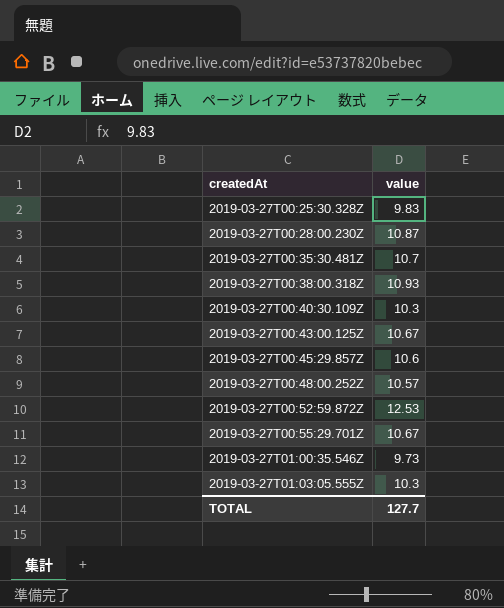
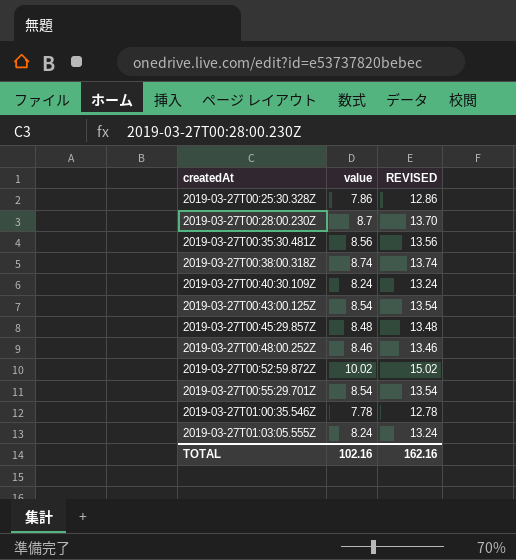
column REVISED | formula: none -> [value] + 5
2019-03-27T00:25:30.328Z | value: 9.83 -> 7.86
2019-03-27T00:28:00.230Z | value: 10.87 -> 8.7
2019-03-27T00:35:30.481Z | value: 10.7 -> 8.56
2019-03-27T00:38:00.318Z | value: 10.93 -> 8.74
2019-03-27T00:40:30.109Z | value: 10.3 -> 8.24
2019-03-27T00:43:00.125Z | value: 10.67 -> 8.54
2019-03-27T00:45:29.857Z | value: 10.6 -> 8.48
2019-03-27T00:48:00.252Z | value: 10.57 -> 8.46
2019-03-27T00:52:59.872Z | value: 12.53 -> 10.02
2019-03-27T00:55:29.701Z | value: 10.67 -> 8.54
2019-03-27T01:00:35.546Z | value: 9.73 -> 7.78
2019-03-27T01:03:05.555Z | value: 10.3 -> 8.24
TOTAL | value: 127.7 -> 102.16

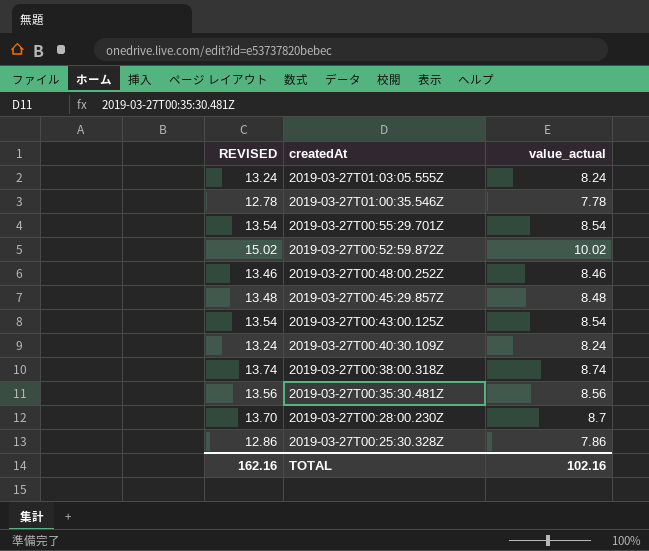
row order: createdAt ascending -> createdAt descending
column REVISED | position: 3 -> 1
column name: value -> value_actual

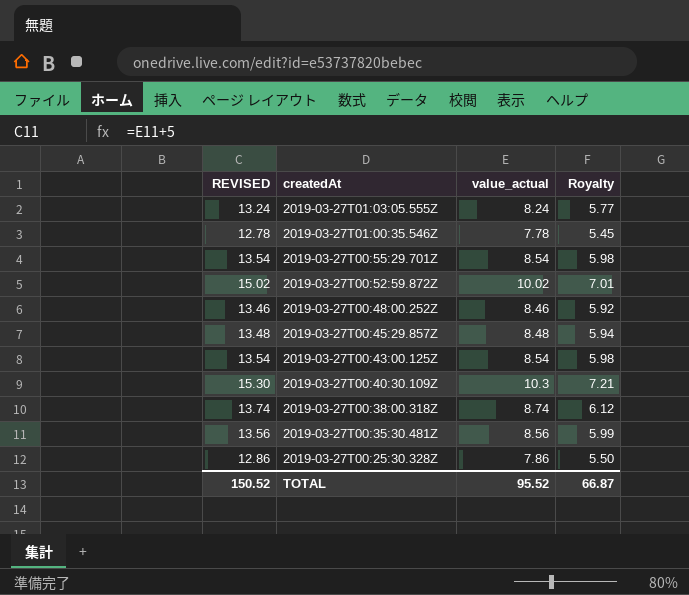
column Royalty | formula: none -> [value_actual] * 0.7
row 2019-03-27T00:28:00.230Z: 13.70 | 8.7 -> none
2019-03-27T00:40:30.109Z | REVISED: 13.24 -> 15.30
2019-03-27T00:40:30.109Z | value_actual: 8.24 -> 10.3
TOTAL | REVISED: 162.16 -> 150.52
TOTAL | value_actual: 102.16 -> 95.52

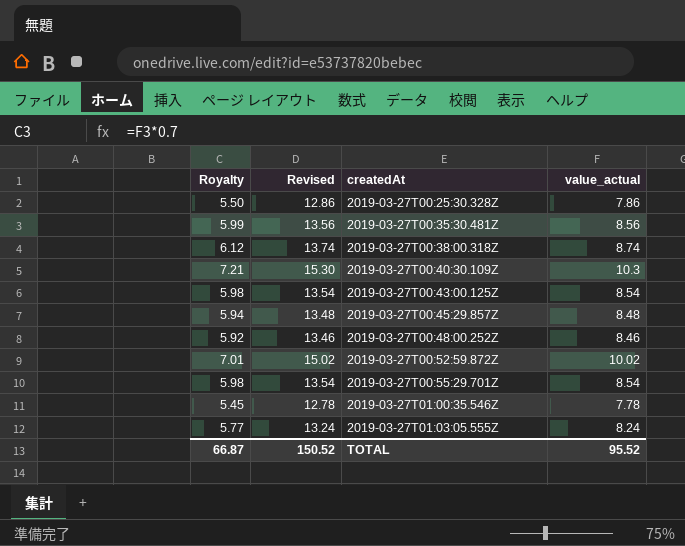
row order: createdAt descending -> createdAt ascending
column Royalty | position: 4 -> 1
column name: REVISED -> Revised

